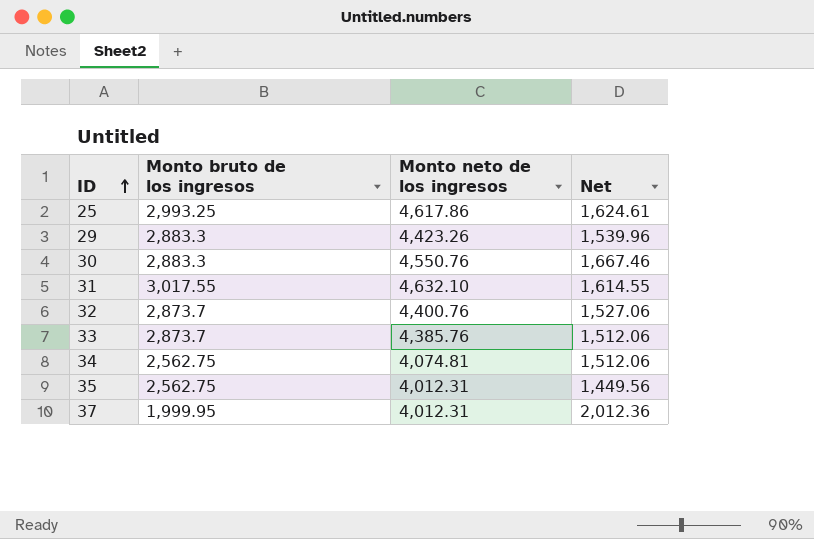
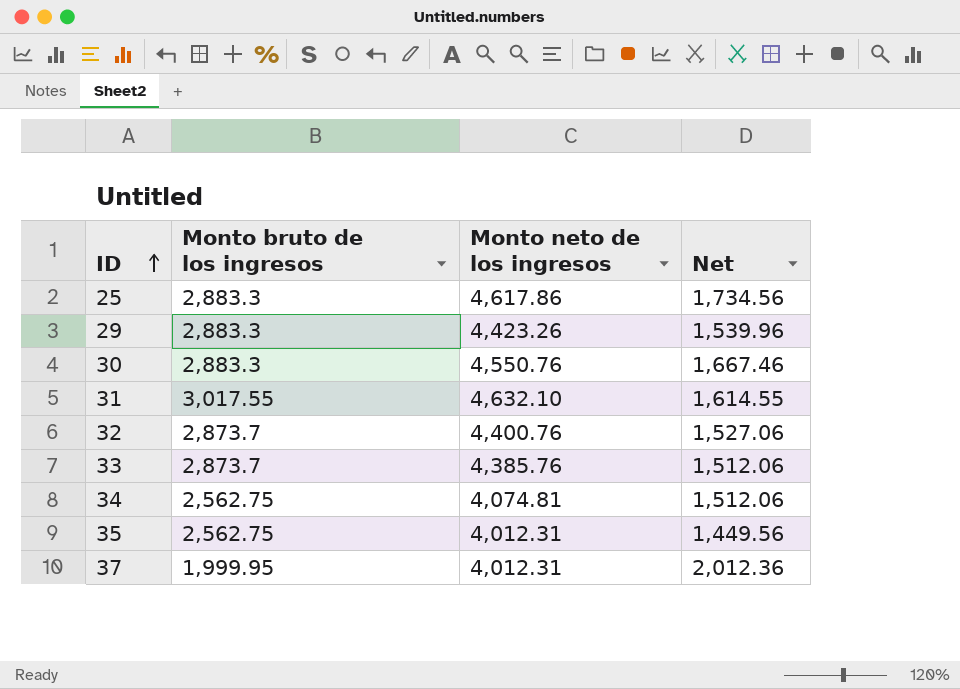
25 | Monto bruto de los ingresos: 2,993.25 -> 2,883.3
25 | Net: 1,624.61 -> 1,734.56

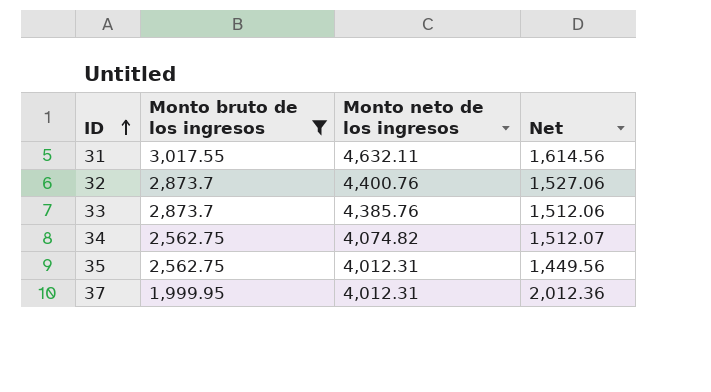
filter: none -> Monto bruto de los ingresos != 2,883.3
31 | Monto neto de los ingresos: 4,632.10 -> 4,632.11
31 | Net: 1,614.55 -> 1,614.56
34 | Monto neto de los ingresos: 4,074.81 -> 4,074.82
34 | Net: 1,512.06 -> 1,512.07

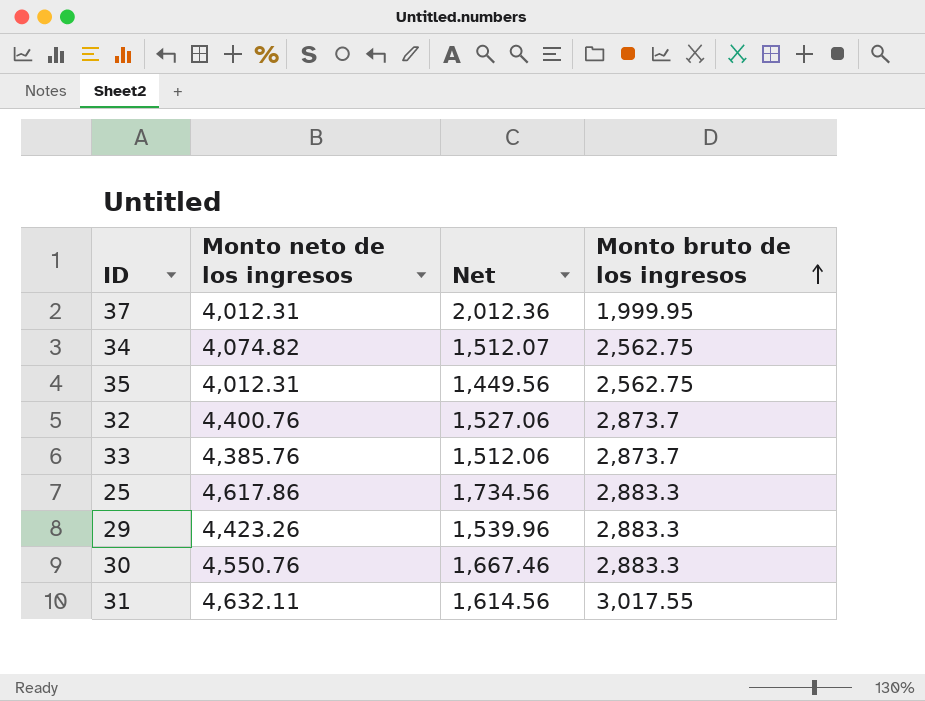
filter: Monto bruto de los ingresos != 2,883.3 -> none
row order: ID ascending -> Monto bruto de los ingresos ascending
column Monto bruto de los ingresos | position: 2 -> 4

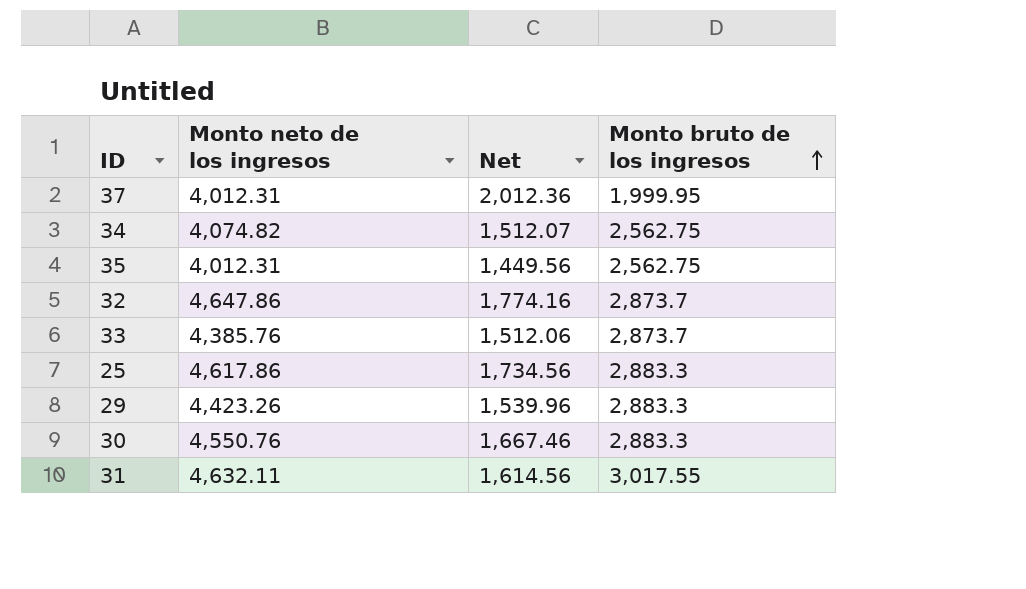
32 | Monto neto de los ingresos: 4,400.76 -> 4,647.86
32 | Net: 1,527.06 -> 1,774.16

